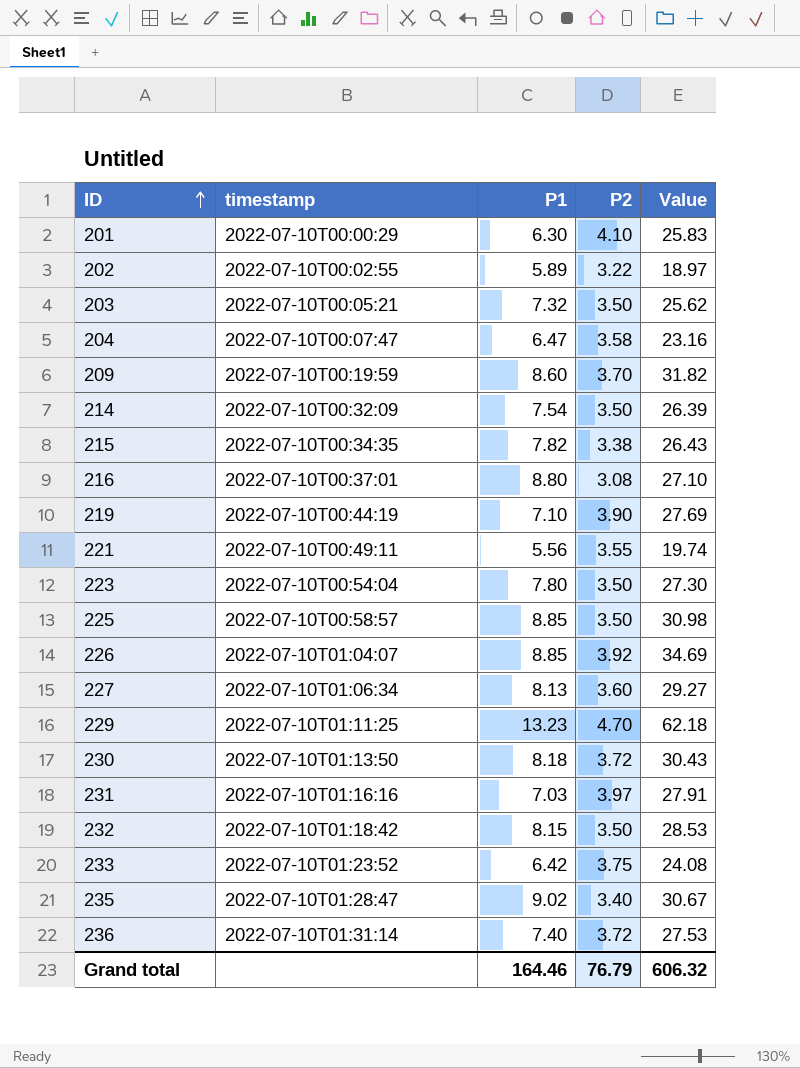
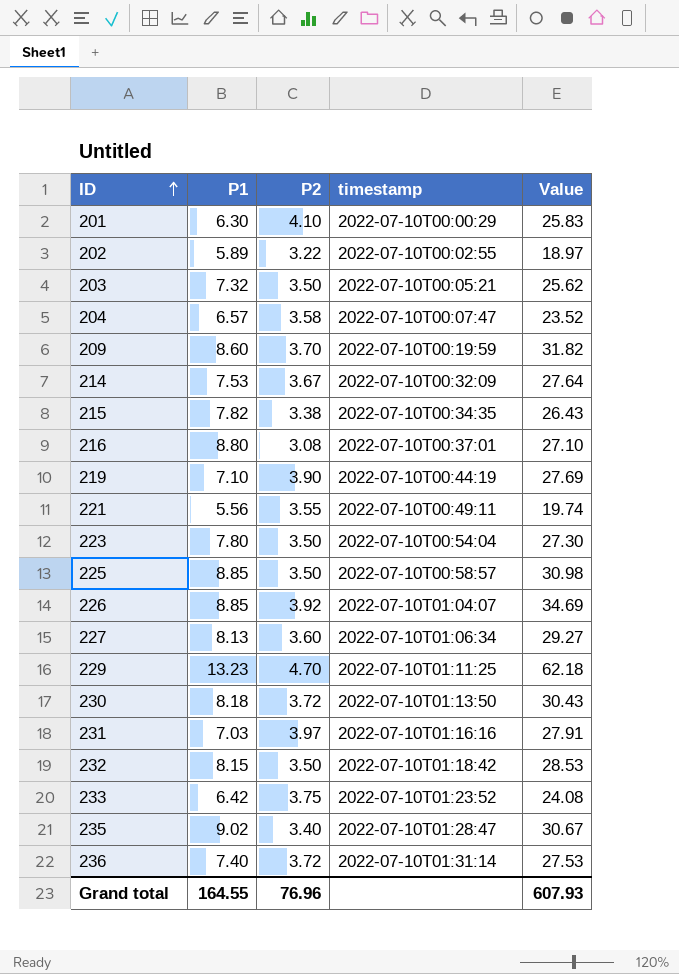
column timestamp | position: 2 -> 4
204 | P1: 6.47 -> 6.57
204 | Value: 23.16 -> 23.52
214 | P1: 7.54 -> 7.53
214 | P2: 3.50 -> 3.67
214 | Value: 26.39 -> 27.64
Grand total | P1: 164.46 -> 164.55
Grand total | P2: 76.79 -> 76.96
Grand total | Value: 606.32 -> 607.93

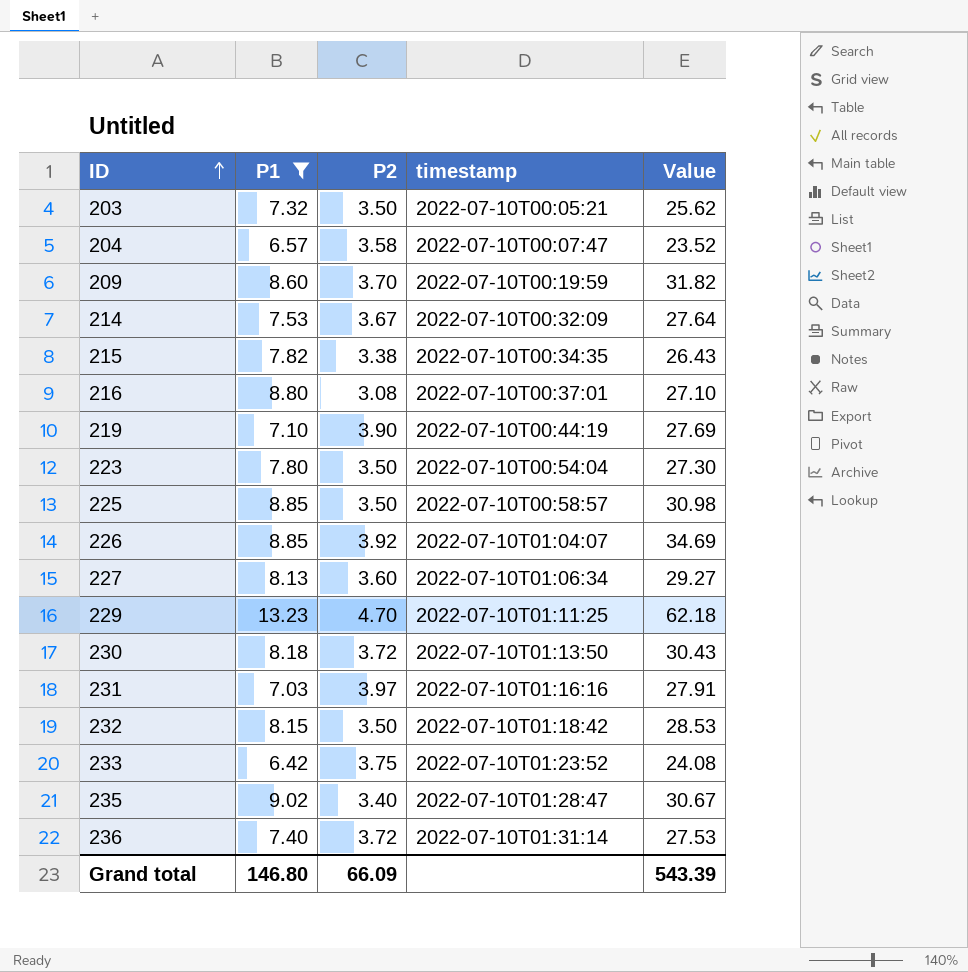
filter: none -> P1 >= 6.42
Grand total | P1: 164.55 -> 146.80
Grand total | P2: 76.96 -> 66.09
Grand total | Value: 607.93 -> 543.39

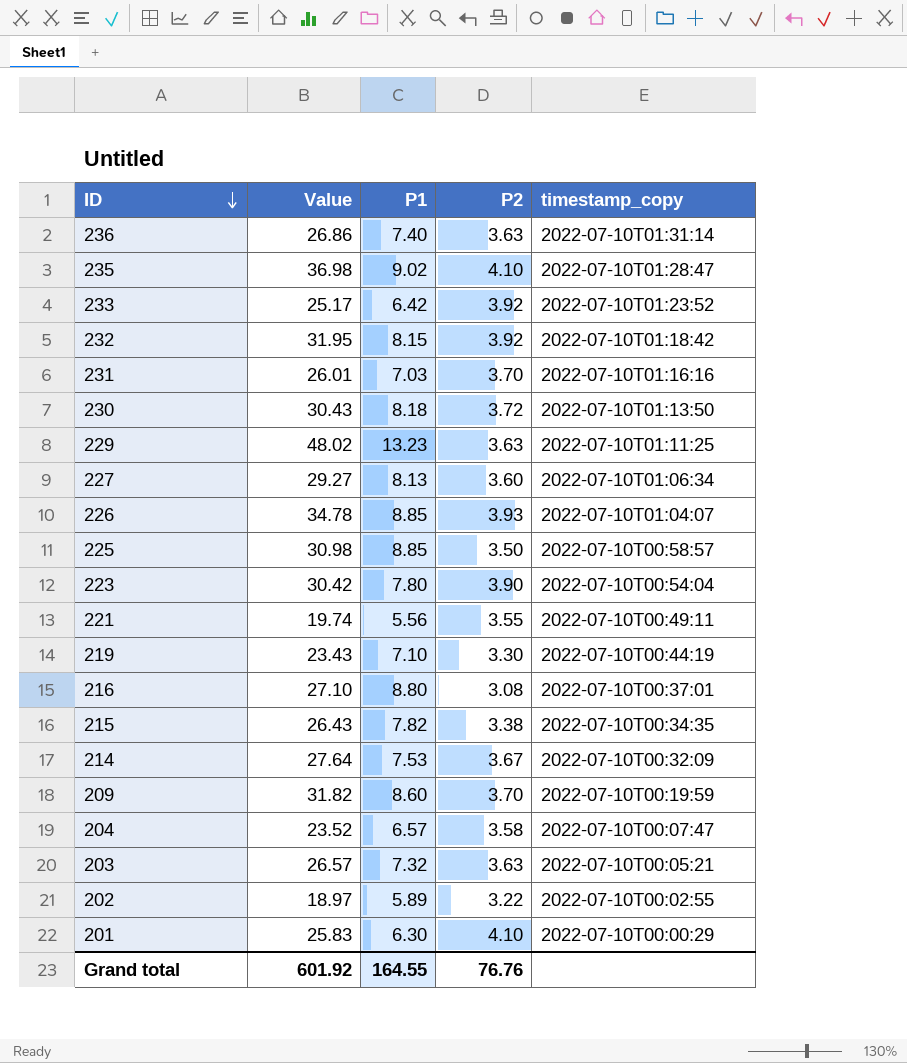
filter: P1 >= 6.42 -> none
row order: ID ascending -> ID descending
column Value | position: 5 -> 2
column name: timestamp -> timestamp_copy
236 | Value: 27.53 -> 26.86
236 | P2: 3.72 -> 3.63
235 | Value: 30.67 -> 36.98
235 | P2: 3.40 -> 4.10
233 | Value: 24.08 -> 25.17
233 | P2: 3.75 -> 3.92
232 | Value: 28.53 -> 31.95
232 | P2: 3.50 -> 3.92
231 | Value: 27.91 -> 26.01
231 | P2: 3.97 -> 3.70
229 | Value: 62.18 -> 48.02
229 | P2: 4.70 -> 3.63
226 | Value: 34.69 -> 34.78
226 | P2: 3.92 -> 3.93
223 | Value: 27.30 -> 30.42
223 | P2: 3.50 -> 3.90
219 | Value: 27.69 -> 23.43
219 | P2: 3.90 -> 3.30
203 | Value: 25.62 -> 26.57
203 | P2: 3.50 -> 3.63
Grand total | Value: 543.39 -> 601.92
Grand total | P1: 146.80 -> 164.55
Grand total | P2: 66.09 -> 76.76

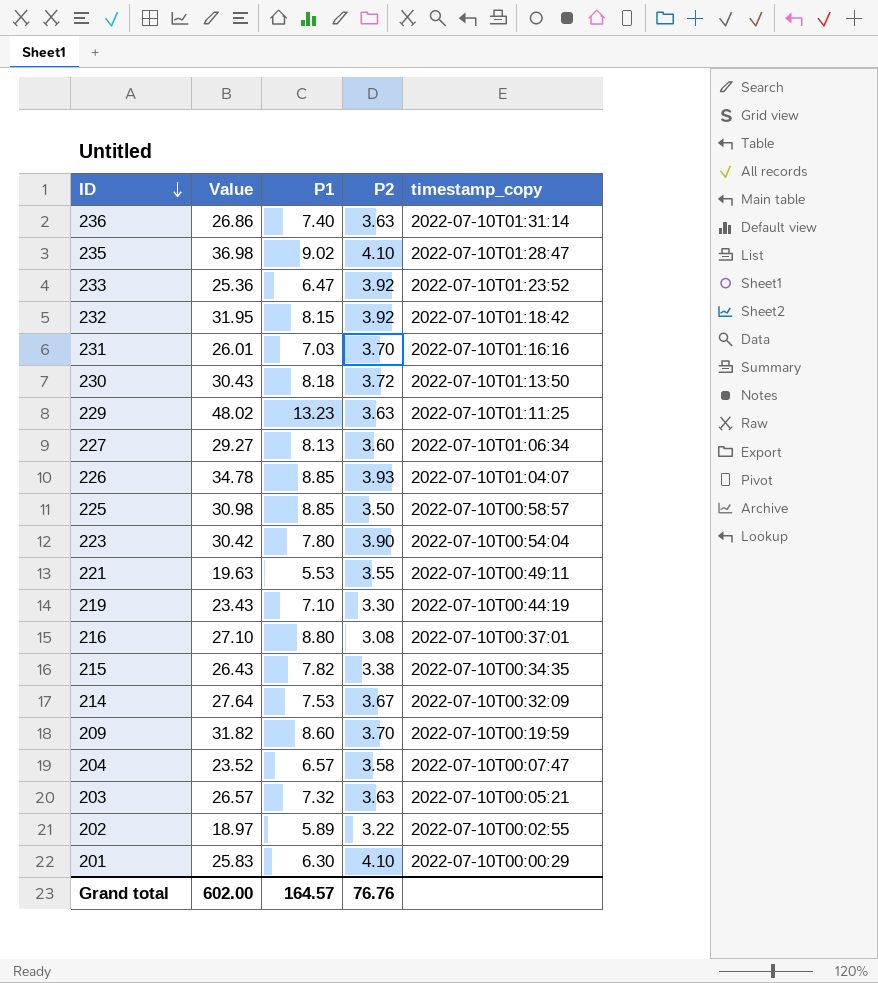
233 | Value: 25.17 -> 25.36
233 | P1: 6.42 -> 6.47
221 | Value: 19.74 -> 19.63
221 | P1: 5.56 -> 5.53
Grand total | Value: 601.92 -> 602.00
Grand total | P1: 164.55 -> 164.57

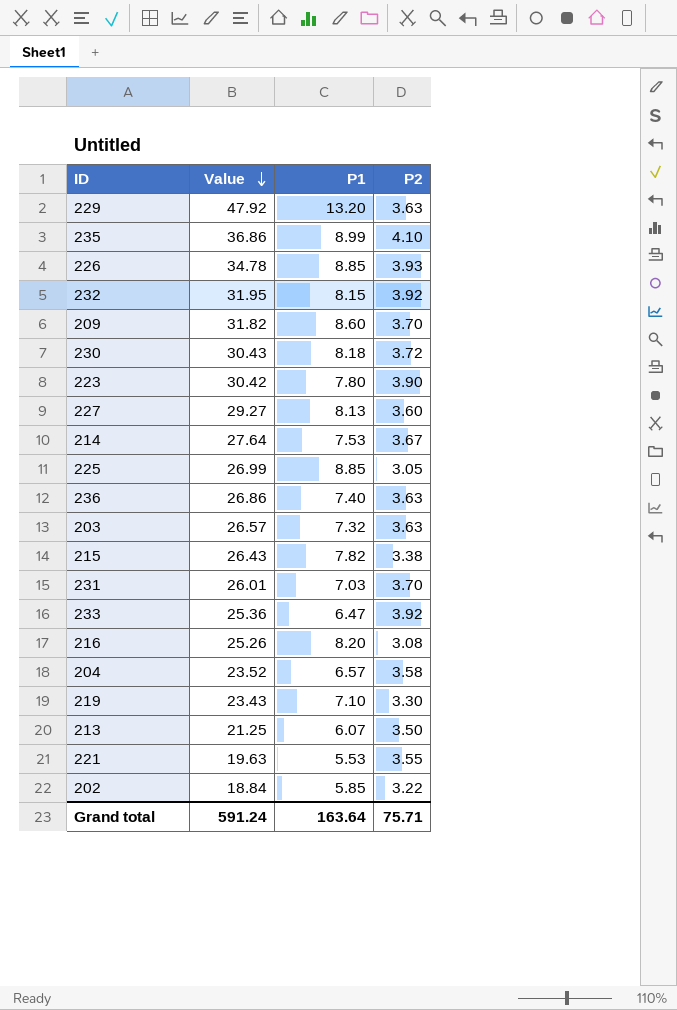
row order: ID descending -> Value descending
column timestamp_copy | position: 5 -> none
row 201: 25.83 | 6.30 | 4.10 | 2022-07-10T00:00:29 -> none
229 | Value: 48.02 -> 47.92
229 | P1: 13.23 -> 13.20
235 | Value: 36.98 -> 36.86
235 | P1: 9.02 -> 8.99
225 | Value: 30.98 -> 26.99
225 | P2: 3.50 -> 3.05
216 | Value: 27.10 -> 25.26
216 | P1: 8.80 -> 8.20
row 213: none -> 21.25 | 6.07 | 3.50
202 | Value: 18.97 -> 18.84
202 | P1: 5.89 -> 5.85
Grand total | Value: 602.00 -> 591.24
Grand total | P1: 164.57 -> 163.64
Grand total | P2: 76.76 -> 75.71

